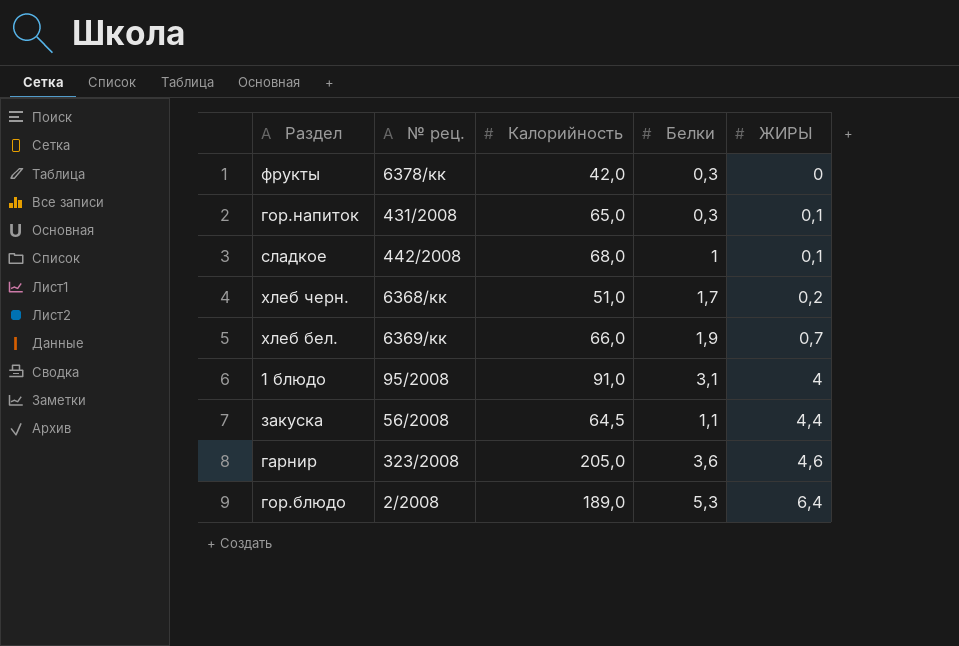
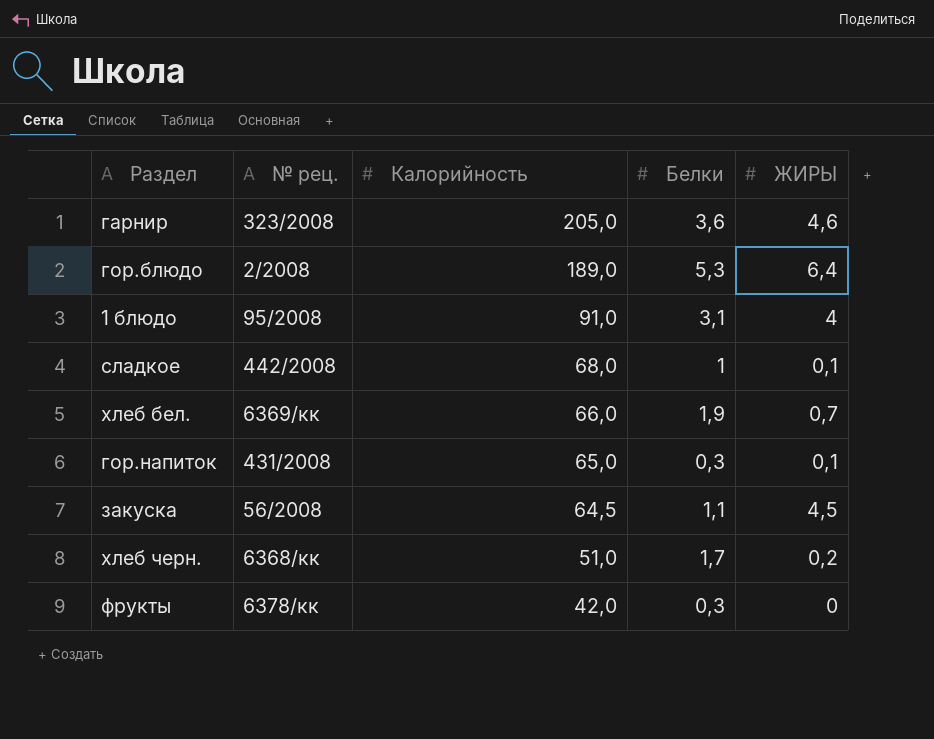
row order: ЖИРЫ ascending -> Калорийность descending
закуска | ЖИРЫ: 4,4 -> 4,5

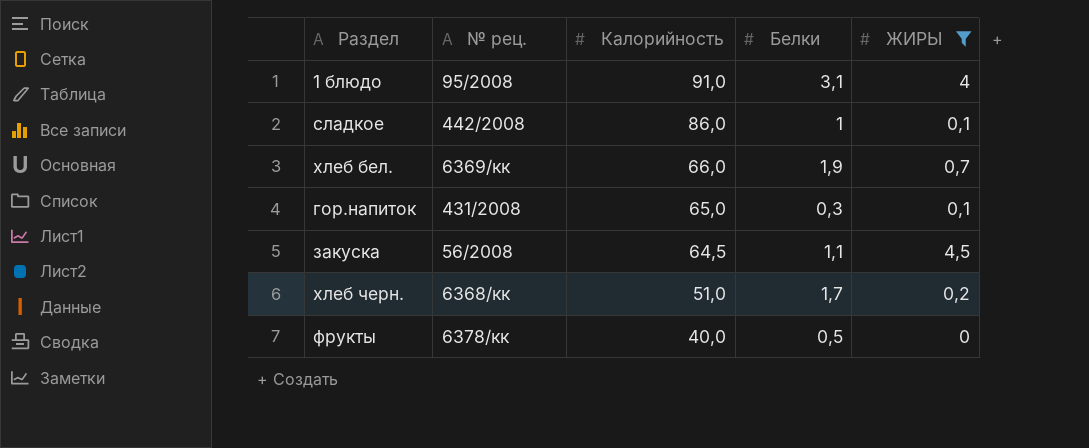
filter: none -> ЖИРЫ <= 4,5
сладкое | Калорийность: 68,0 -> 86,0
фрукты | Калорийность: 42,0 -> 40,0
фрукты | Белки: 0,3 -> 0,5

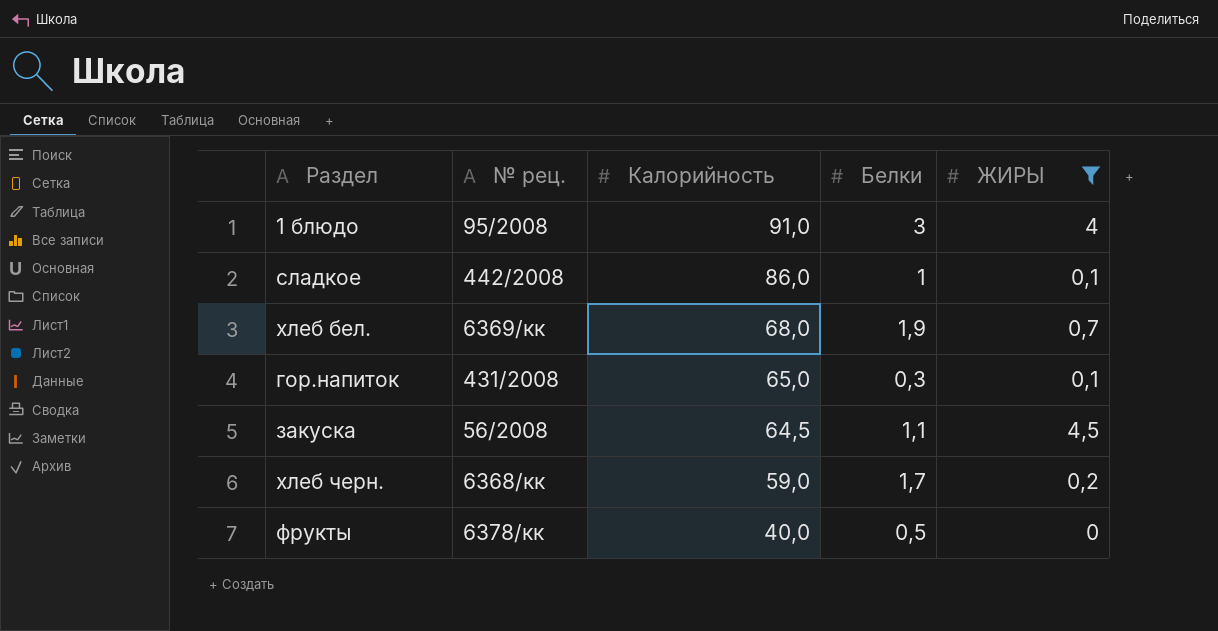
1 блюдо | Белки: 3,1 -> 3
хлеб бел. | Калорийность: 66,0 -> 68,0
хлеб черн. | Калорийность: 51,0 -> 59,0

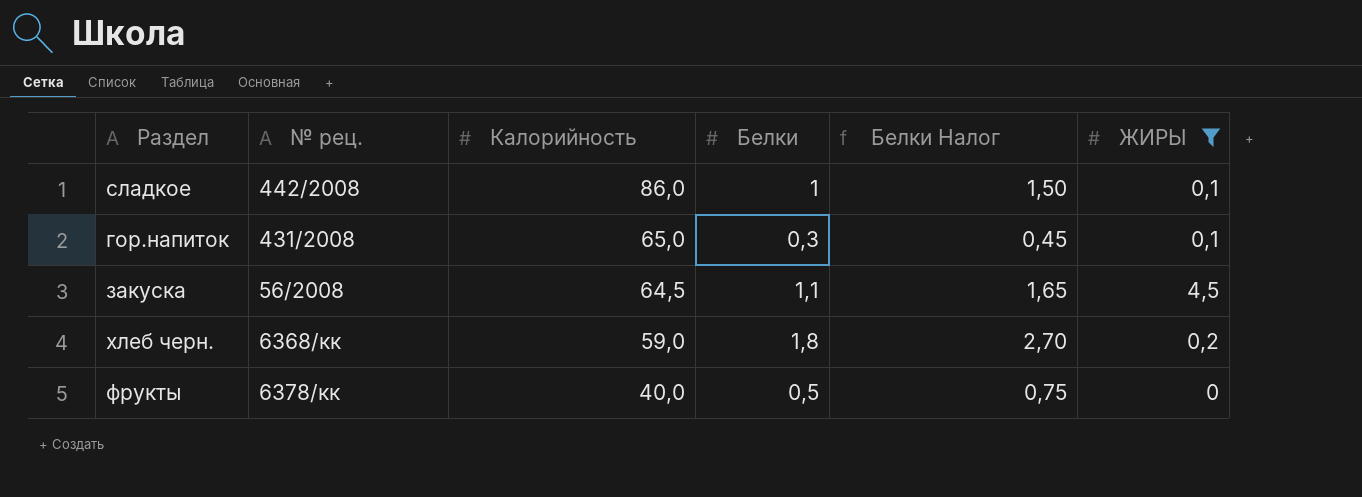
column Белки Налог | formula: none -> [Белки] * 1,5
row 1 блюдо: 95/2008 | 91,0 | 3 | 4 -> none
row хлеб бел.: 6369/кк | 68,0 | 1,9 | 0,7 -> none
хлеб черн. | Белки: 1,7 -> 1,8

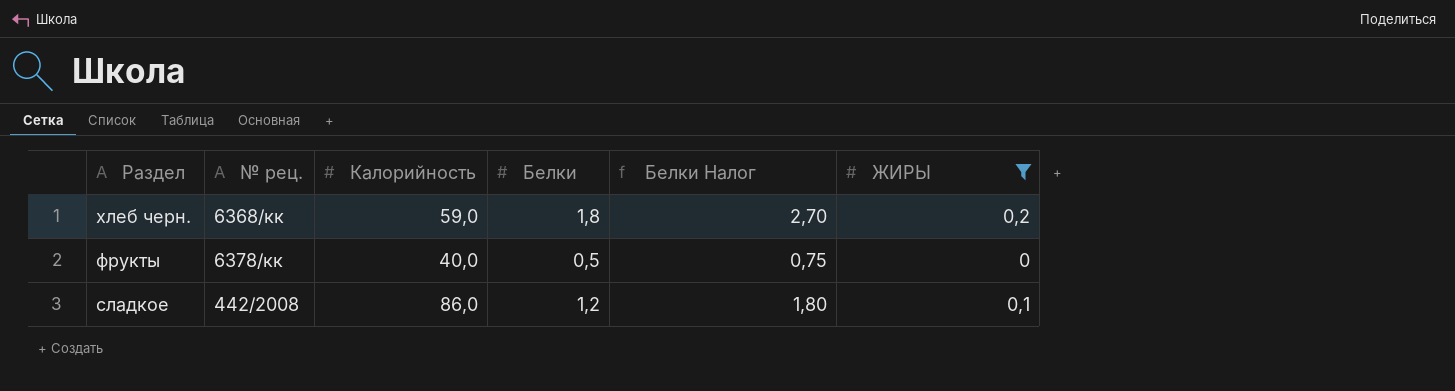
row order: Калорийность descending -> Раздел descending
row гор.напиток: 431/2008 | 65,0 | 0,3 | 0,45 | 0,1 -> none
row закуска: 56/2008 | 64,5 | 1,1 | 1,65 | 4,5 -> none
сладкое | Белки: 1 -> 1,2
сладкое | Белки Налог: 1,50 -> 1,80

